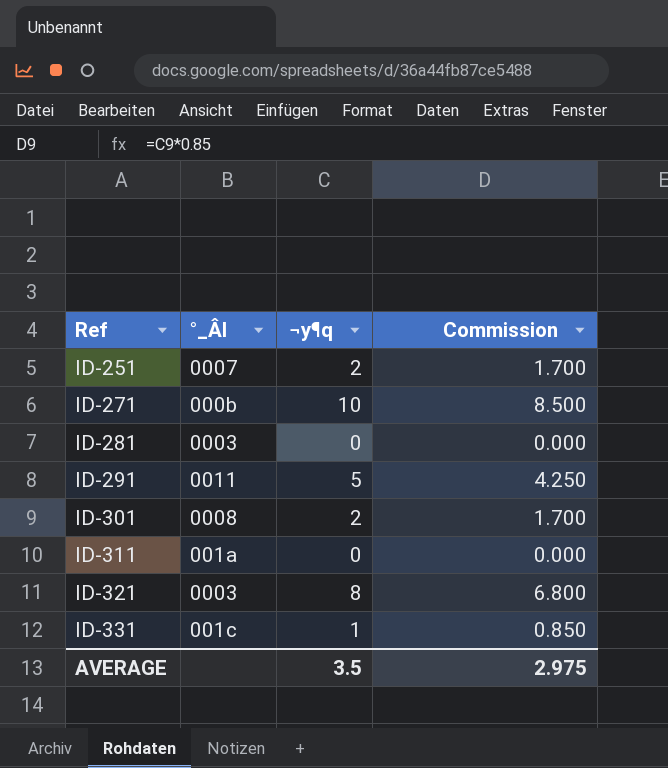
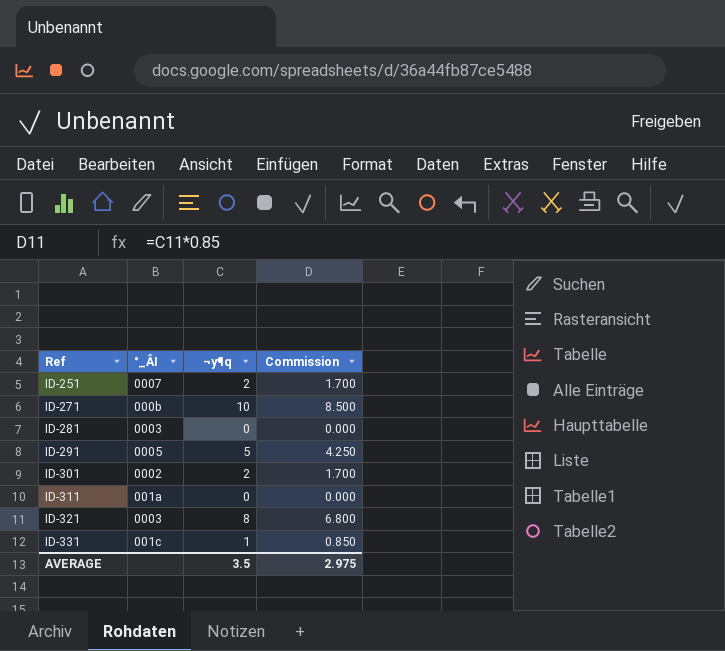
ID-291 | °_ÂI: 0011 -> 0005
ID-301 | °_ÂI: 0008 -> 0002

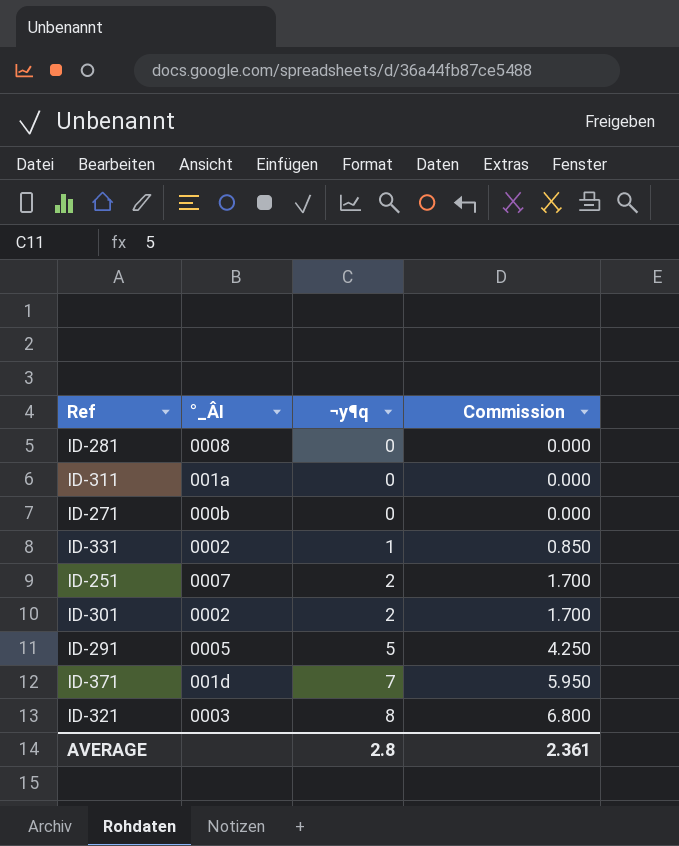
row order: Ref ascending -> ¬y¶q ascending
ID-281 | °_ÂI: 0003 -> 0008
ID-271 | ¬y¶q: 10 -> 0
ID-271 | Commission: 8.500 -> 0.000
ID-331 | °_ÂI: 001c -> 0002
row ID-371: none -> 001d | 7 | 5.950
AVERAGE | ¬y¶q: 3.5 -> 2.8
AVERAGE | Commission: 2.975 -> 2.361

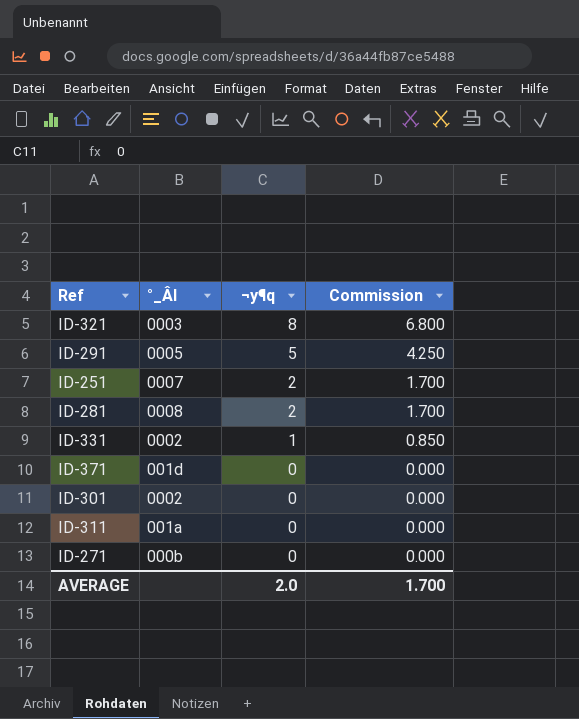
row order: ¬y¶q ascending -> ¬y¶q descending
ID-281 | ¬y¶q: 0 -> 2
ID-281 | Commission: 0.000 -> 1.700
ID-371 | ¬y¶q: 7 -> 0
ID-371 | Commission: 5.950 -> 0.000
ID-301 | ¬y¶q: 2 -> 0
ID-301 | Commission: 1.700 -> 0.000
AVERAGE | ¬y¶q: 2.8 -> 2.0
AVERAGE | Commission: 2.361 -> 1.700

